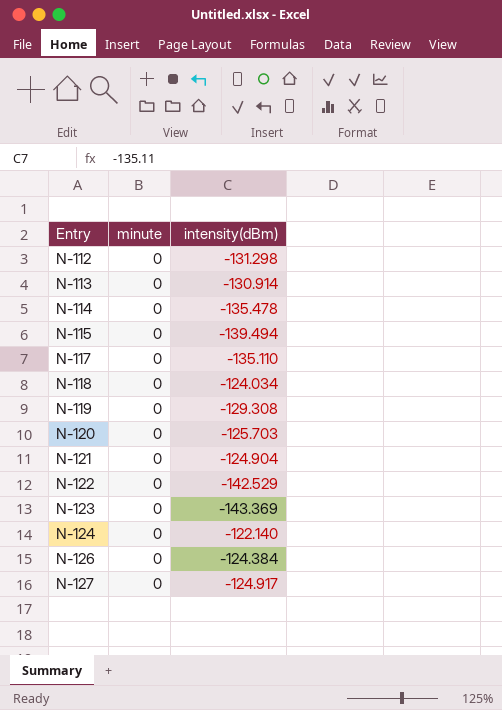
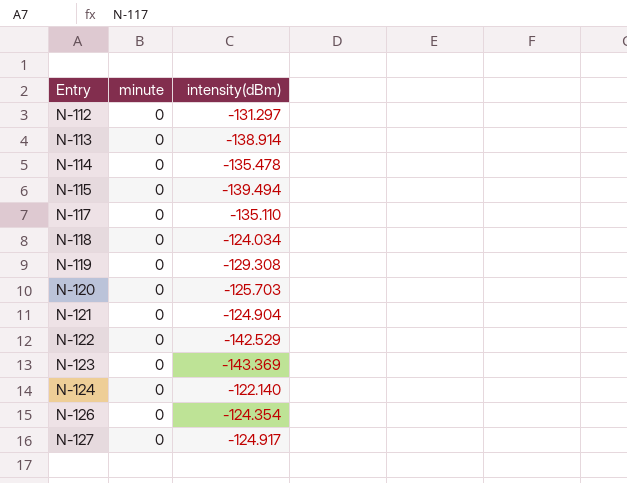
N-112 | intensity(dBm): -131.298 -> -131.297
N-113 | intensity(dBm): -130.914 -> -138.914
N-126 | intensity(dBm): -124.384 -> -124.354

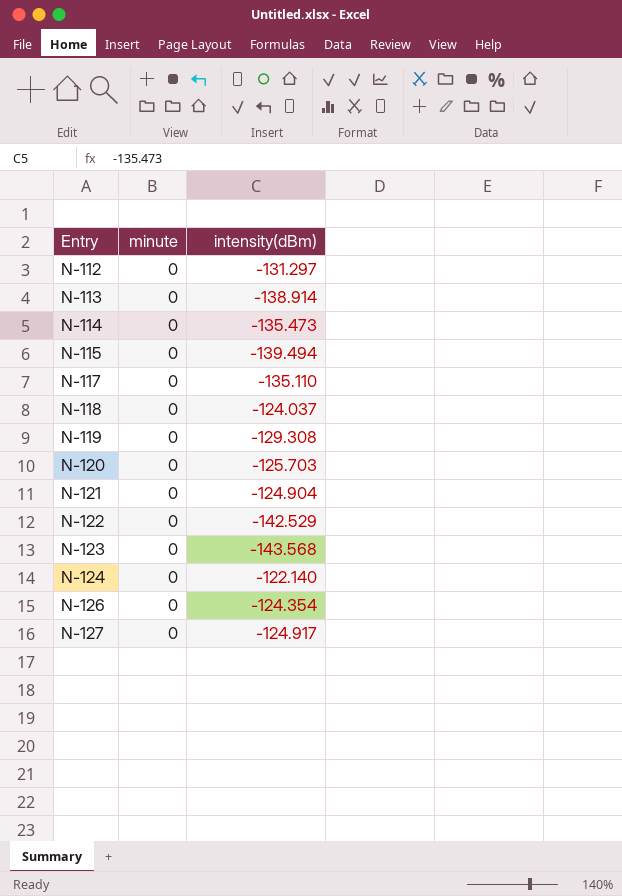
N-114 | intensity(dBm): -135.478 -> -135.473
N-118 | intensity(dBm): -124.034 -> -124.037
N-123 | intensity(dBm): -143.369 -> -143.568

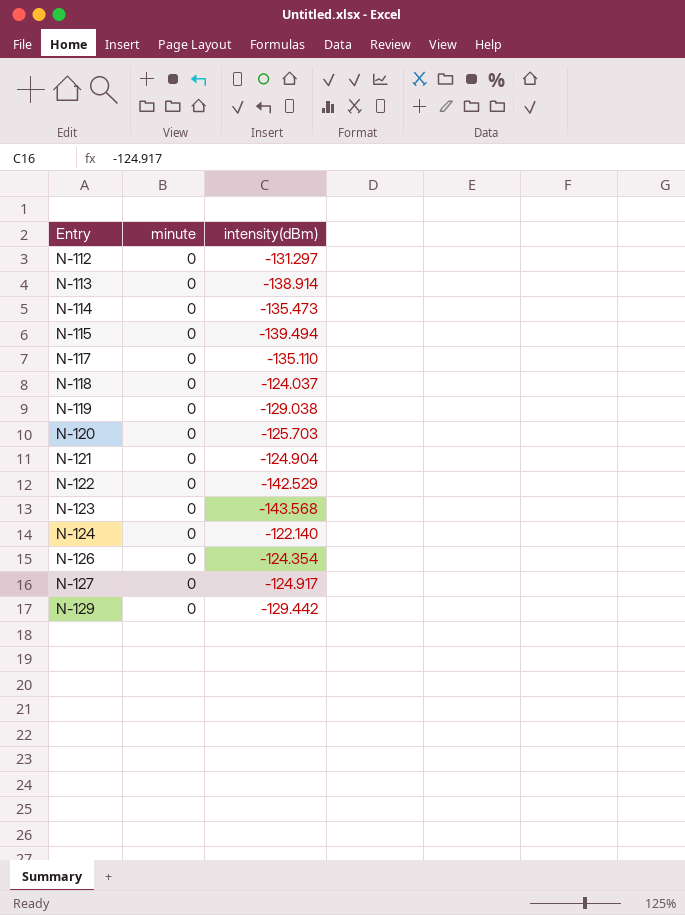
N-119 | intensity(dBm): -129.308 -> -129.038
row N-129: none -> 0 | -129.442

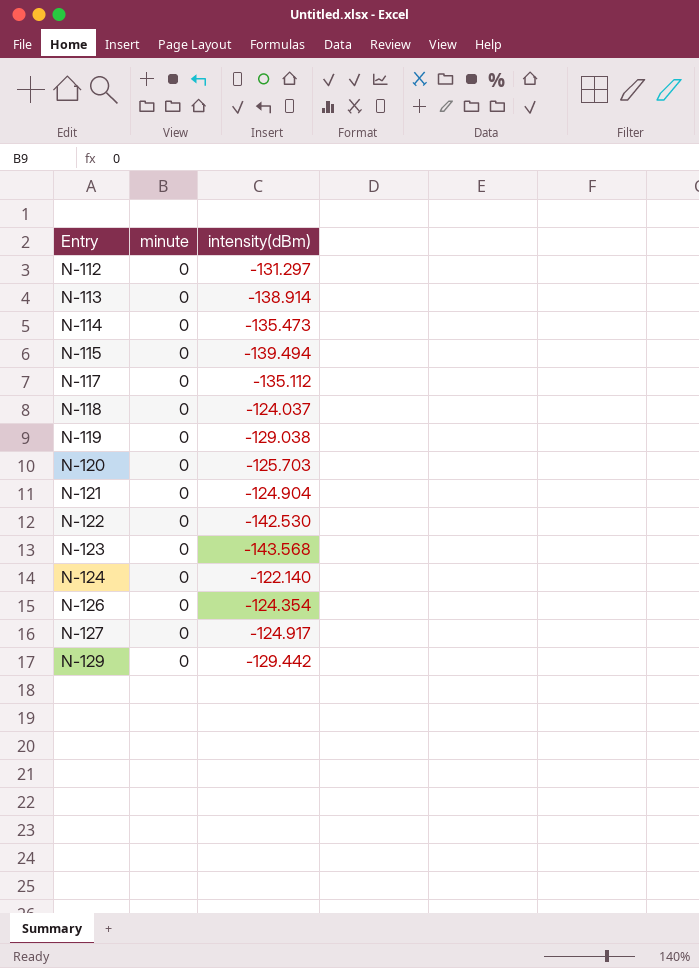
N-117 | intensity(dBm): -135.110 -> -135.112
N-122 | intensity(dBm): -142.529 -> -142.530

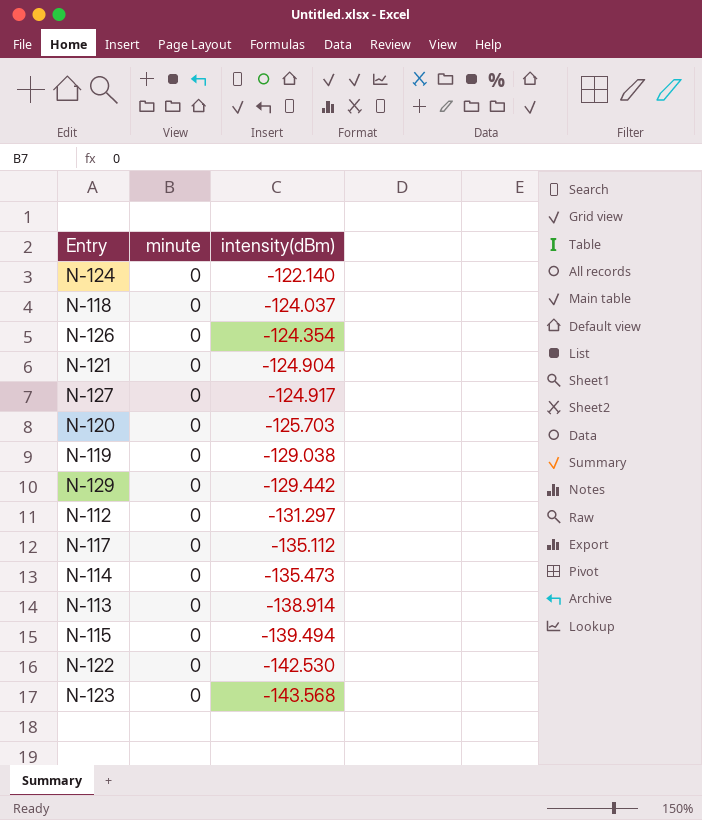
row order: Entry ascending -> intensity(dBm) descending

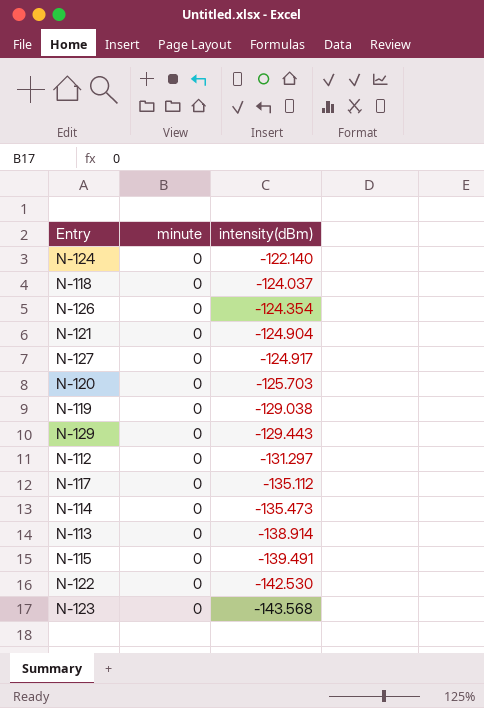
N-129 | intensity(dBm): -129.442 -> -129.443
N-115 | intensity(dBm): -139.494 -> -139.491

